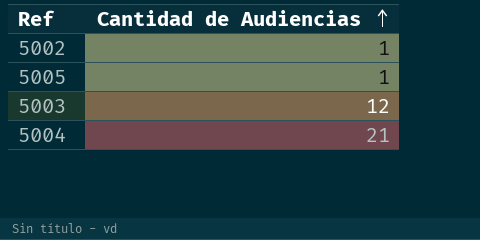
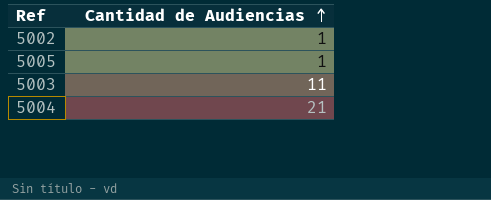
5003 | Cantidad de Audiencias: 12 -> 11

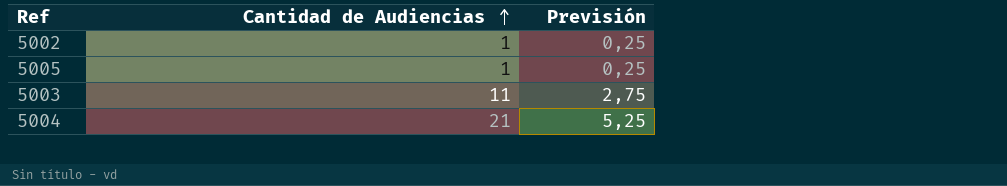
column Previsión | formula: none -> [Cantidad de Audiencias] * 0,25

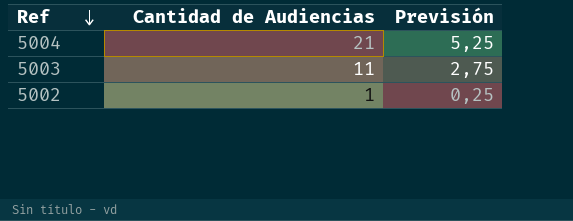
row order: Cantidad de Audiencias ascending -> Ref descending
row 5005: 1 | 0,25 -> none

